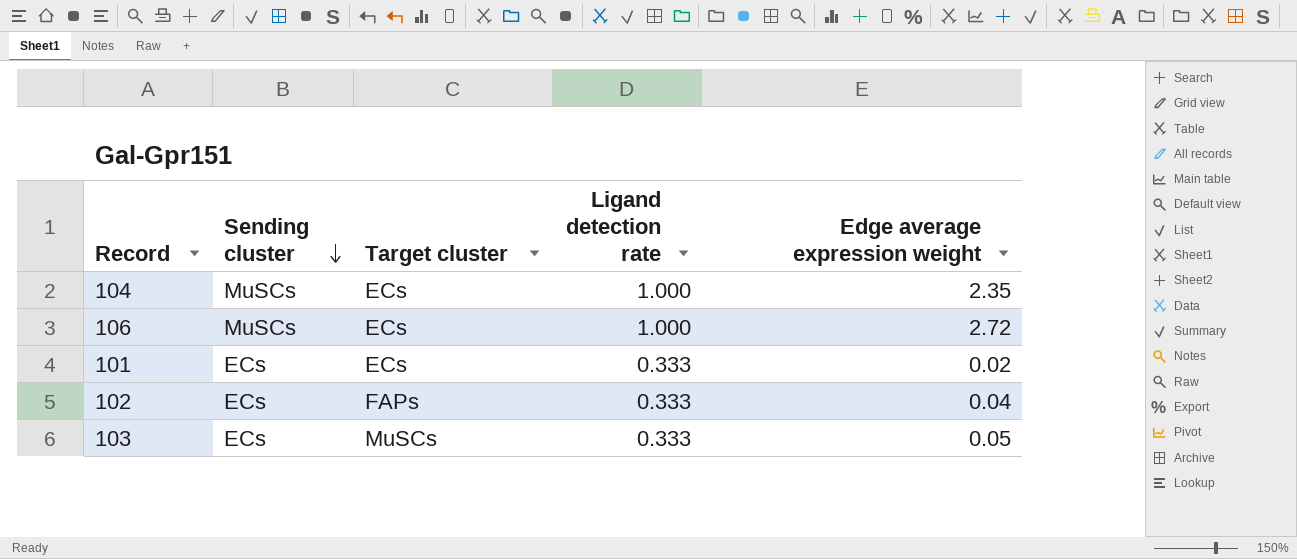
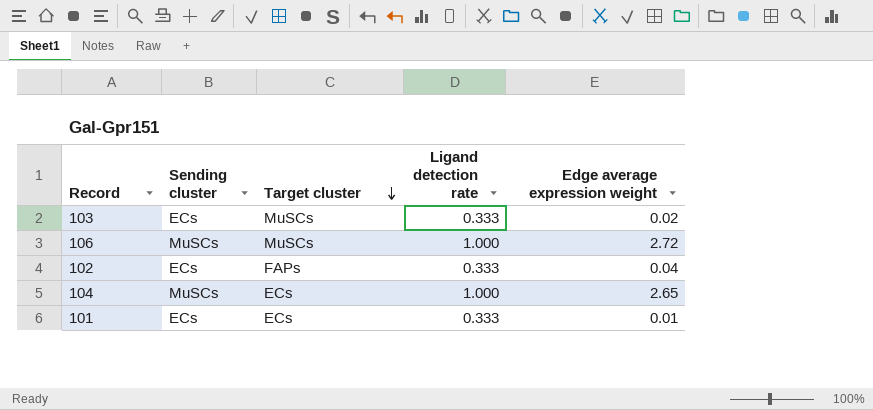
row order: Sending cluster descending -> Target cluster descending
103 | Edge average expression weight: 0.05 -> 0.02
106 | Target cluster: ECs -> MuSCs
104 | Edge average expression weight: 2.35 -> 2.65
101 | Edge average expression weight: 0.02 -> 0.01

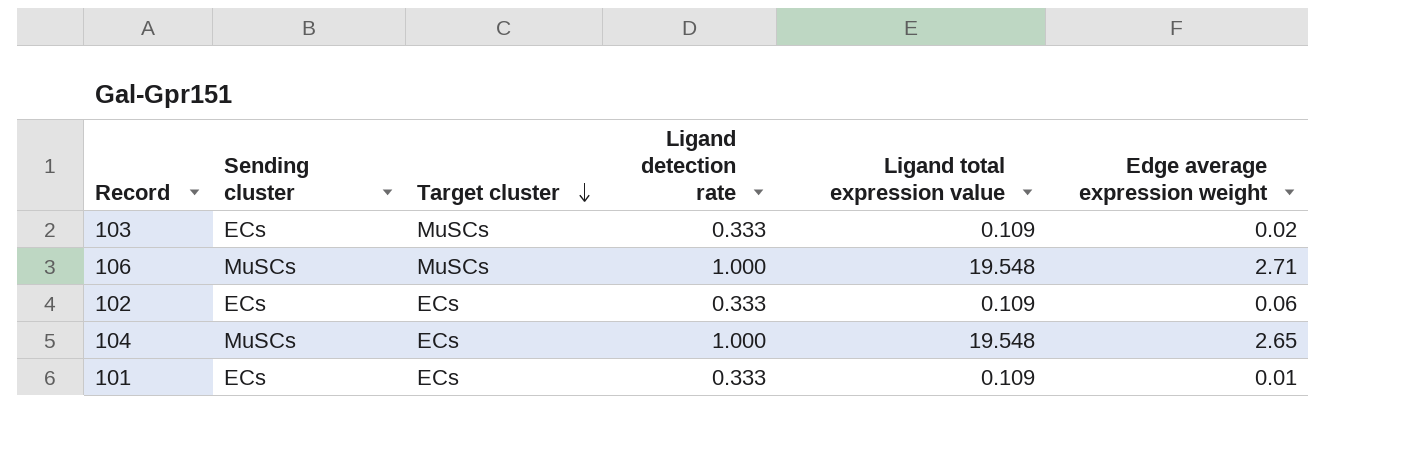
column Ligand total expression value | position: none -> 5
106 | Edge average expression weight: 2.72 -> 2.71
102 | Target cluster: FAPs -> ECs
102 | Edge average expression weight: 0.04 -> 0.06

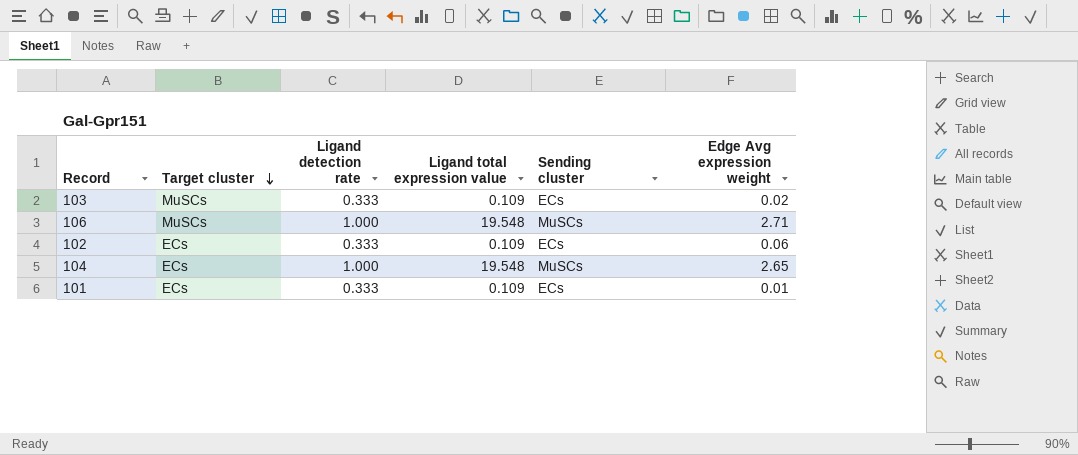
column Sending cluster | position: 2 -> 5
column name: Edge average expression weight -> Edge Avg expression weight

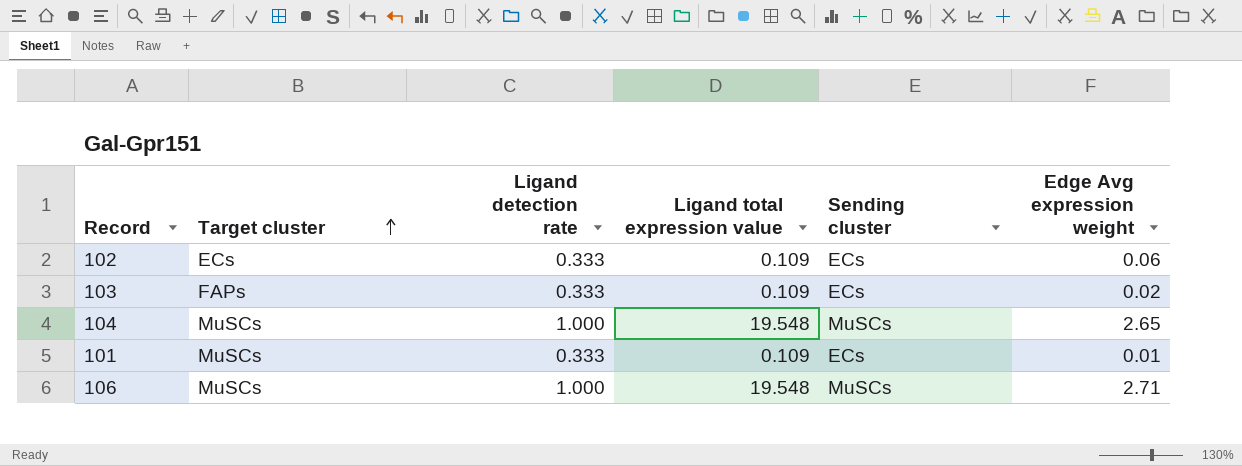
row order: Target cluster descending -> Target cluster ascending
103 | Target cluster: MuSCs -> FAPs
104 | Target cluster: ECs -> MuSCs
101 | Target cluster: ECs -> MuSCs

